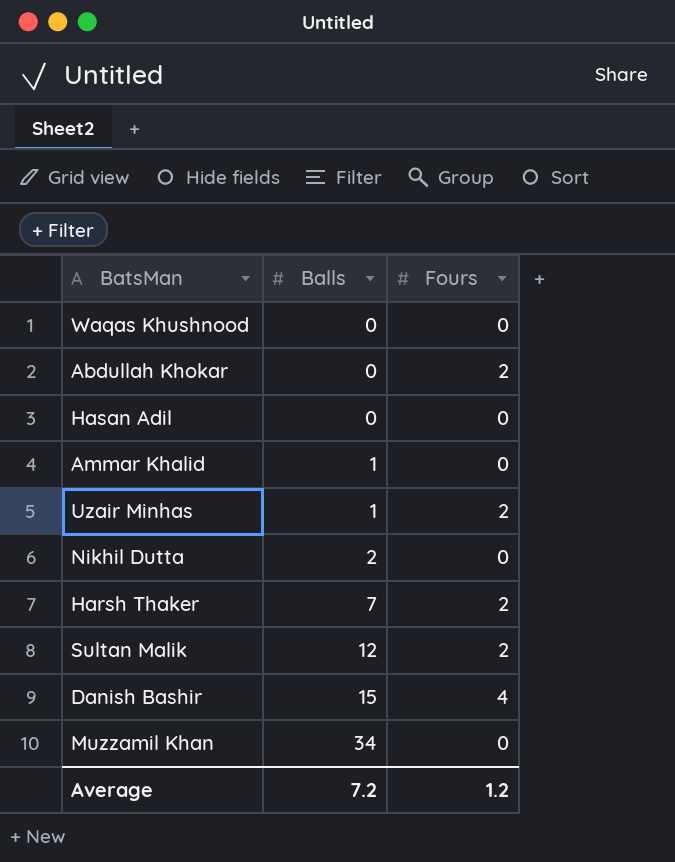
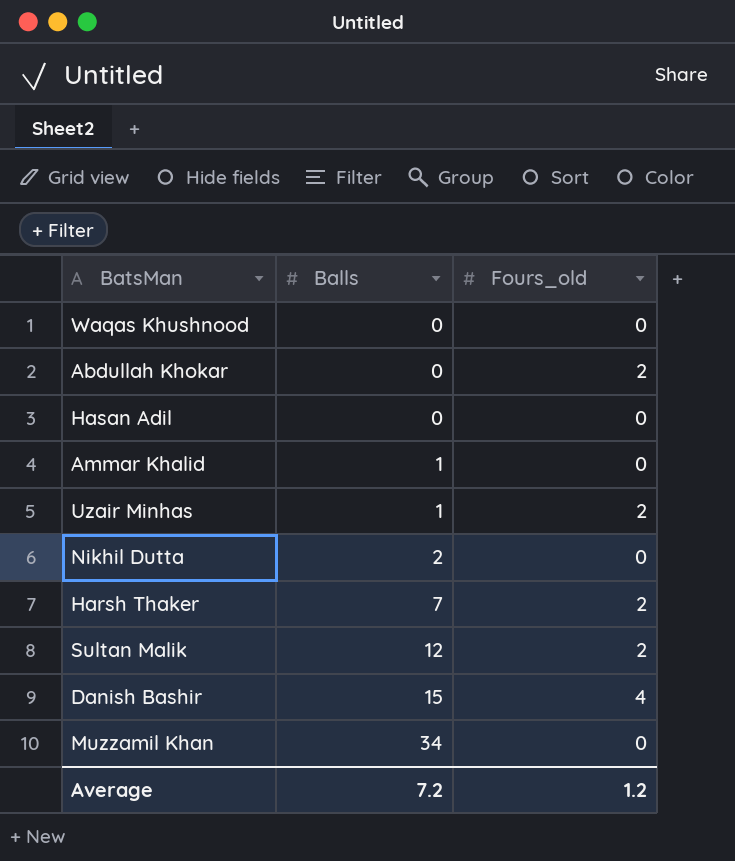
column name: Fours -> Fours_old

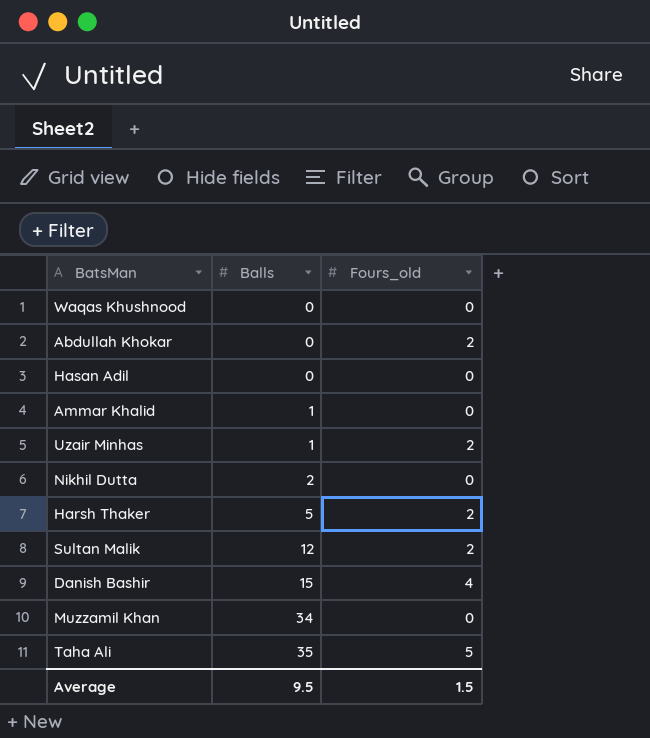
Harsh Thaker | Balls: 7 -> 5
row Taha Ali: none -> 35 | 5
Average | Balls: 7.2 -> 9.5
Average | Fours_old: 1.2 -> 1.5

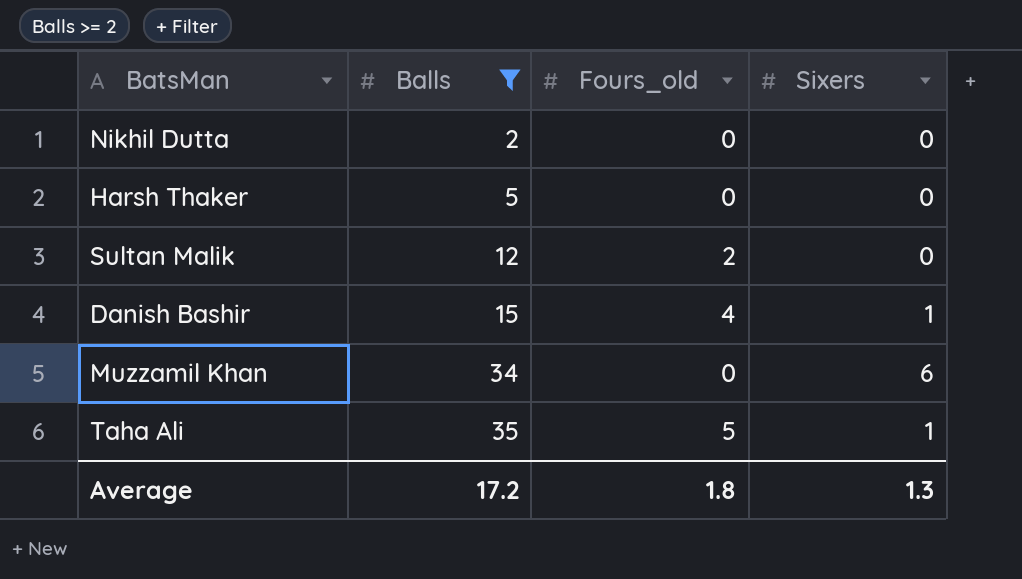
filter: none -> Balls >= 2
column Sixers | position: none -> 4
Harsh Thaker | Fours_old: 2 -> 0
Average | Balls: 9.5 -> 17.2
Average | Fours_old: 1.5 -> 1.8

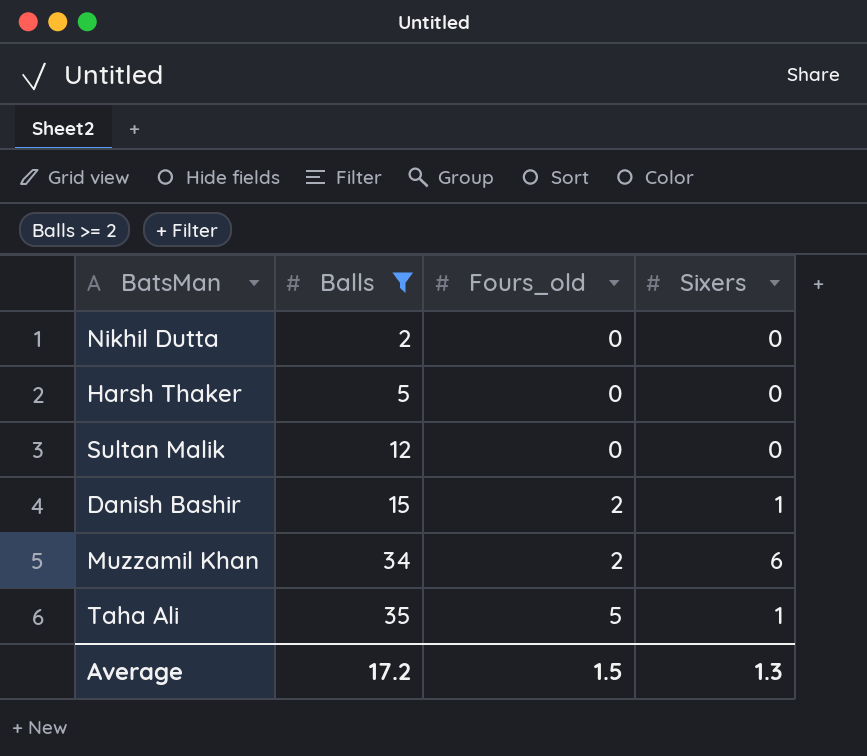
Sultan Malik | Fours_old: 2 -> 0
Danish Bashir | Fours_old: 4 -> 2
Muzzamil Khan | Fours_old: 0 -> 2
Average | Fours_old: 1.8 -> 1.5

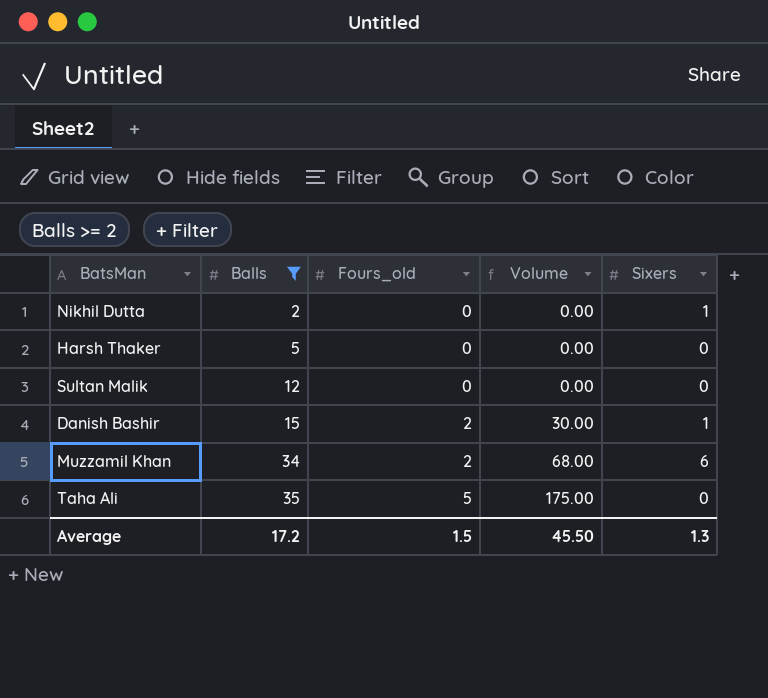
column Volume | formula: none -> [Balls] * [Fours_old]
Nikhil Dutta | Sixers: 0 -> 1
Taha Ali | Sixers: 1 -> 0

